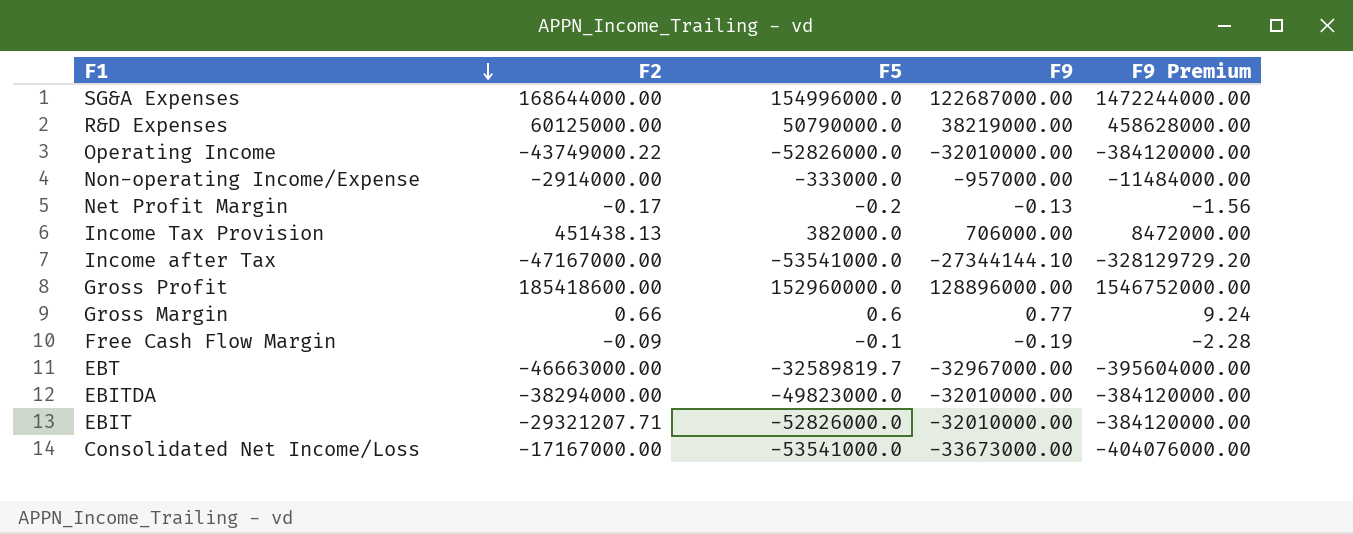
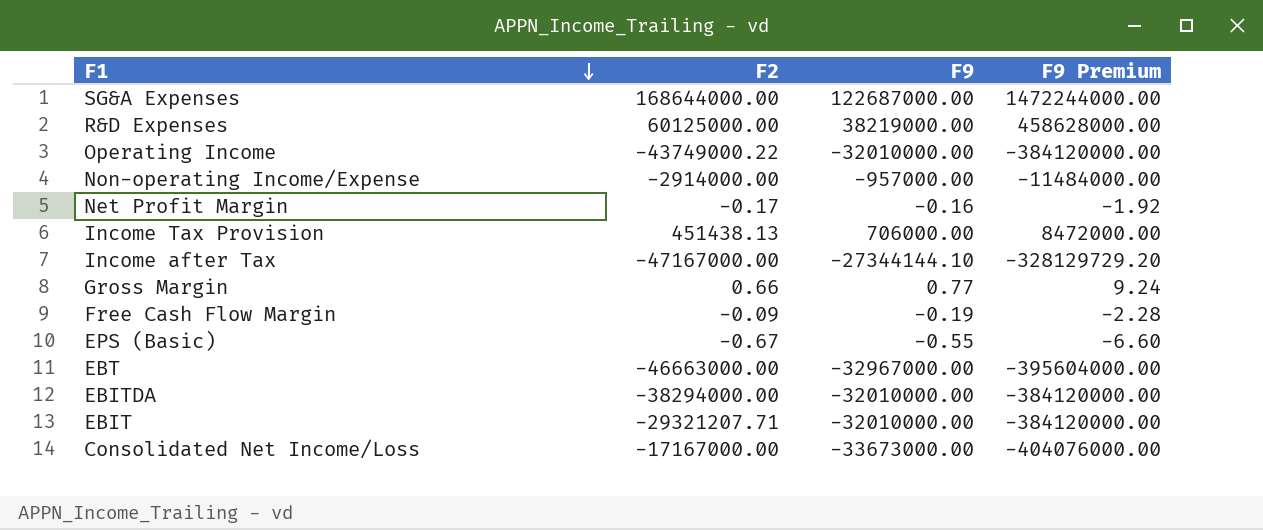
column F5 | position: 3 -> none
row Gross Profit: 185418600.00 | 152960000.0 | 128896000.00 | 1546752000.00 -> none
Net Profit Margin | F9: -0.13 -> -0.16
Net Profit Margin | F9 Premium: -1.56 -> -1.92
row EPS (Basic): none -> -0.67 | -0.55 | -6.60

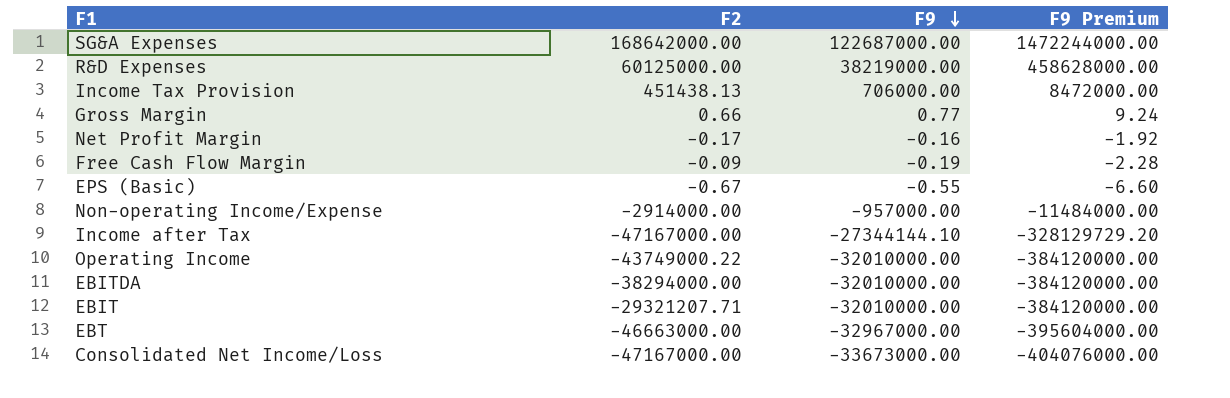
row order: F1 descending -> F9 descending
SG&A Expenses | F2: 168644000.00 -> 168642000.00
Consolidated Net Income/Loss | F2: -17167000.00 -> -47167000.00

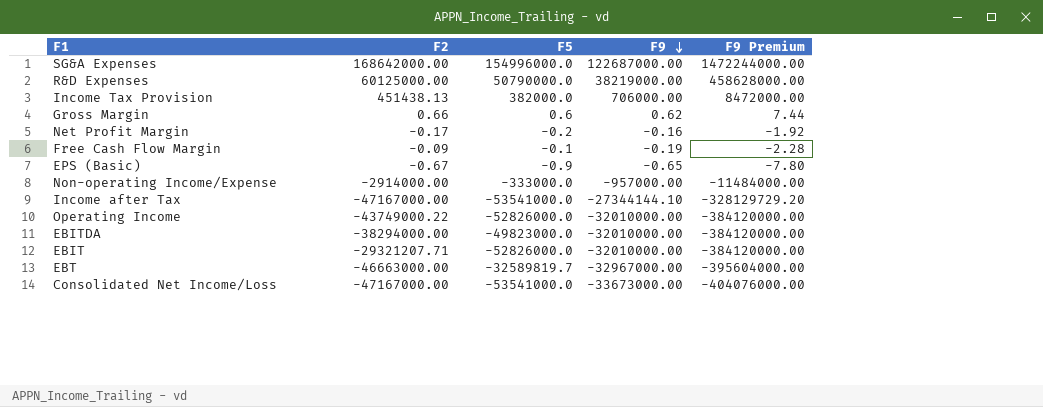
column F5 | position: none -> 3
Gross Margin | F9: 0.77 -> 0.62
Gross Margin | F9 Premium: 9.24 -> 7.44
EPS (Basic) | F9: -0.55 -> -0.65
EPS (Basic) | F9 Premium: -6.60 -> -7.80

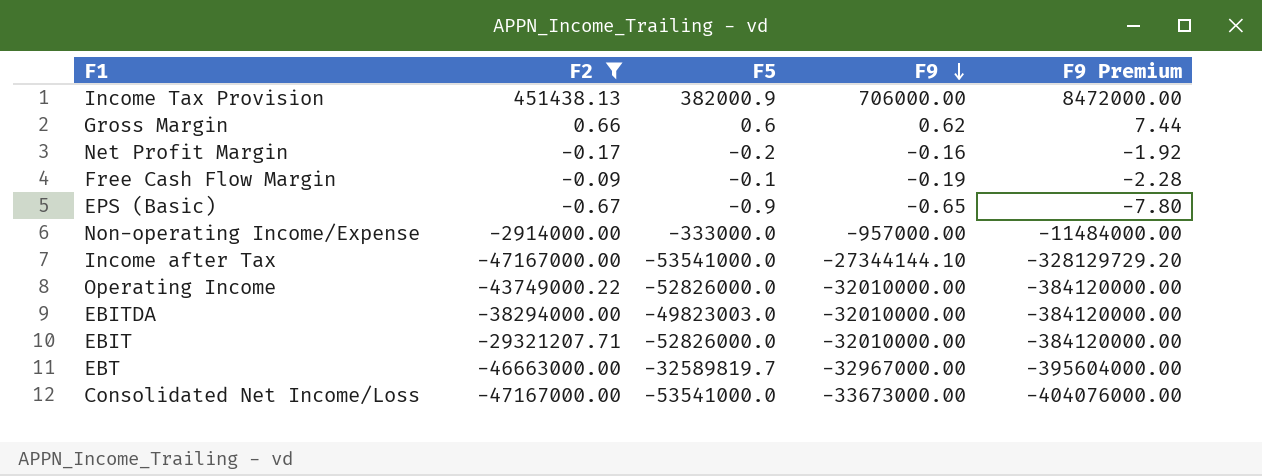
filter: none -> F2 <= 451438.13
Income Tax Provision | F5: 382000.0 -> 382000.9
EBITDA | F5: -49823000.0 -> -49823003.0

